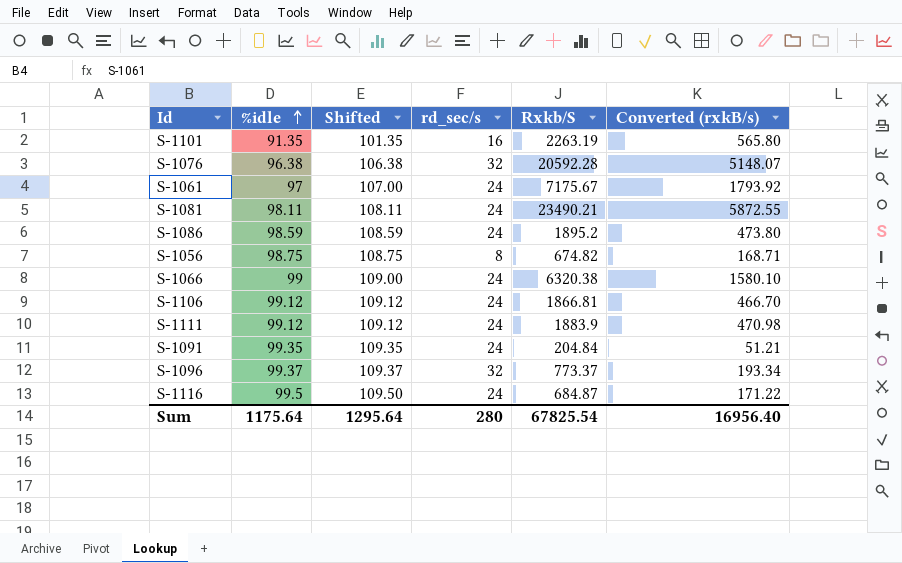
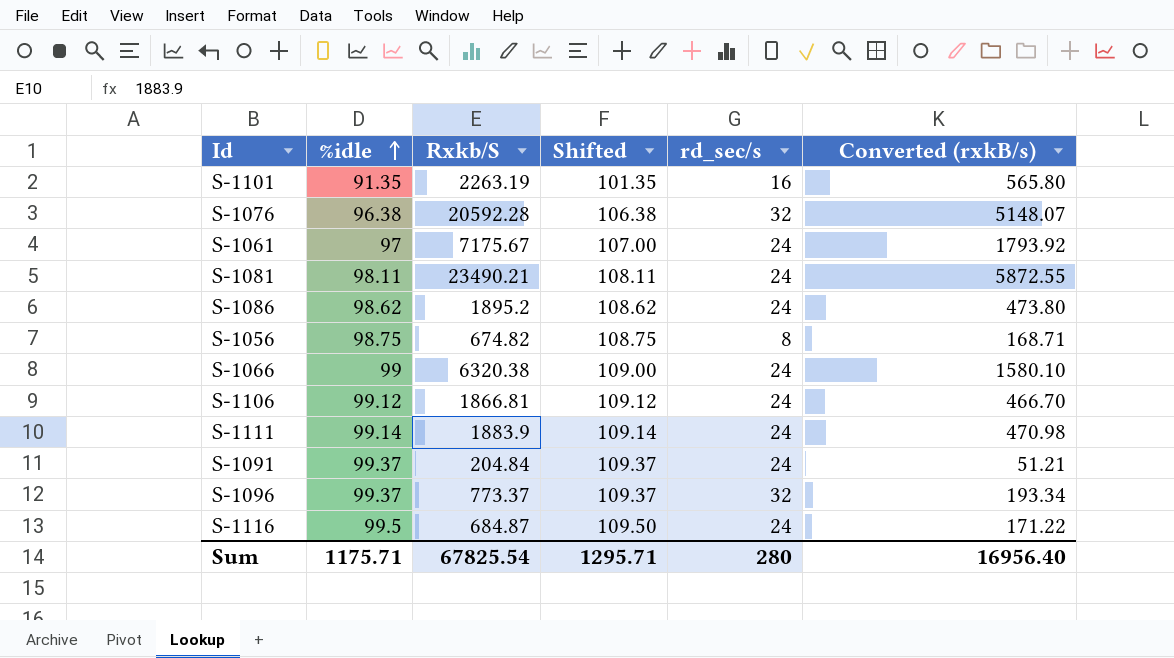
column Rxkb/S | position: 5 -> 3
S-1086 | %idle: 98.59 -> 98.62
S-1086 | Shifted: 108.59 -> 108.62
S-1111 | %idle: 99.12 -> 99.14
S-1111 | Shifted: 109.12 -> 109.14
S-1091 | %idle: 99.35 -> 99.37
S-1091 | Shifted: 109.35 -> 109.37
Sum | %idle: 1175.64 -> 1175.71
Sum | Shifted: 1295.64 -> 1295.71

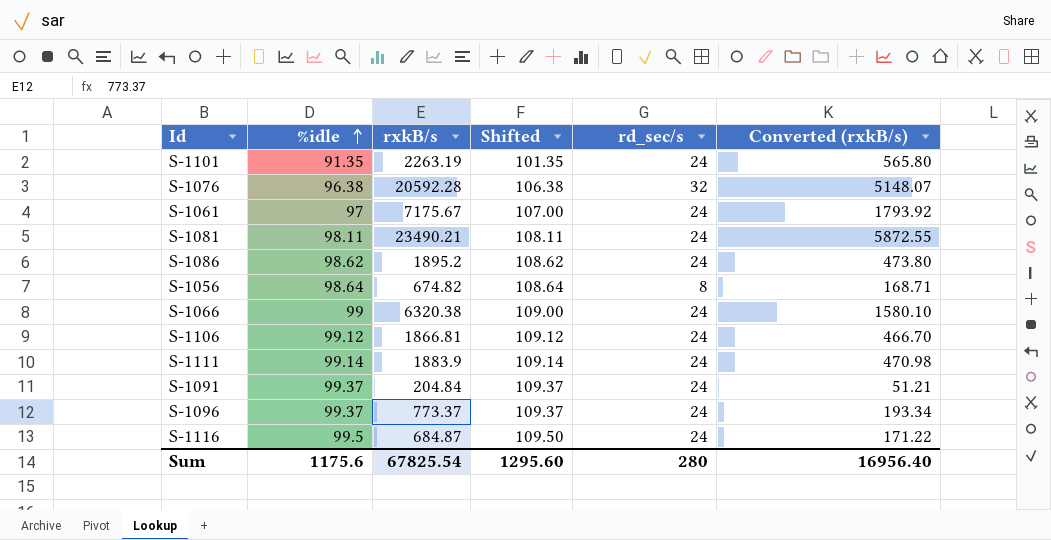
column name: Rxkb/S -> rxkB/s
S-1101 | rd_sec/s: 16 -> 24
S-1056 | %idle: 98.75 -> 98.64
S-1056 | Shifted: 108.75 -> 108.64
S-1096 | rd_sec/s: 32 -> 24
Sum | %idle: 1175.71 -> 1175.6
Sum | Shifted: 1295.71 -> 1295.60

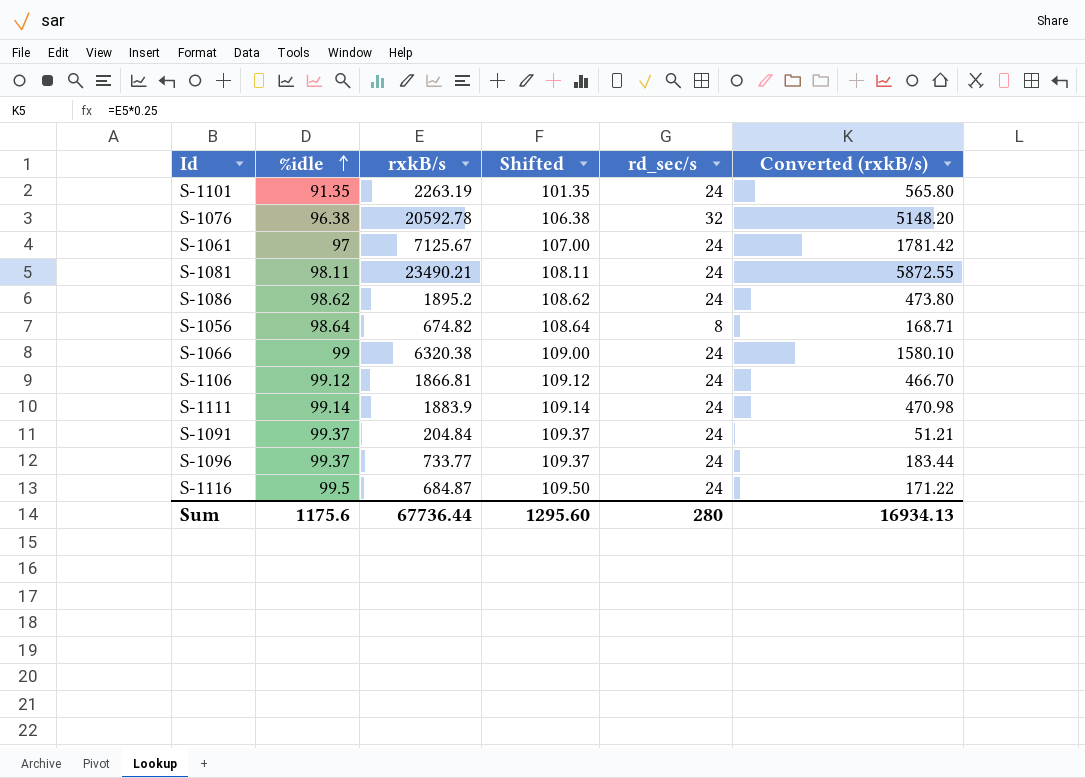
S-1076 | rxkB/s: 20592.28 -> 20592.78
S-1076 | Converted (rxkB/s): 5148.07 -> 5148.20
S-1061 | rxkB/s: 7175.67 -> 7125.67
S-1061 | Converted (rxkB/s): 1793.92 -> 1781.42
S-1096 | rxkB/s: 773.37 -> 733.77
S-1096 | Converted (rxkB/s): 193.34 -> 183.44
Sum | rxkB/s: 67825.54 -> 67736.44
Sum | Converted (rxkB/s): 16956.40 -> 16934.13

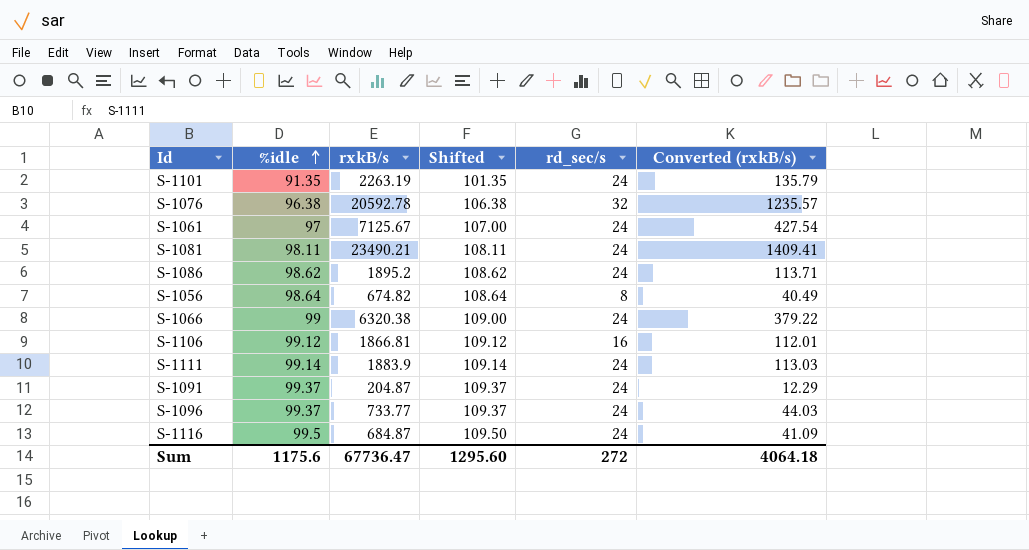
column Converted (rxkB/s) | formula: [rxkB/s] * 0.25 -> [rxkB/s] * 0.06
S-1106 | rd_sec/s: 24 -> 16
S-1091 | rxkB/s: 204.84 -> 204.87
Sum | rxkB/s: 67736.44 -> 67736.47
Sum | rd_sec/s: 280 -> 272
Sum | Converted (rxkB/s): 16934.13 -> 4064.18

